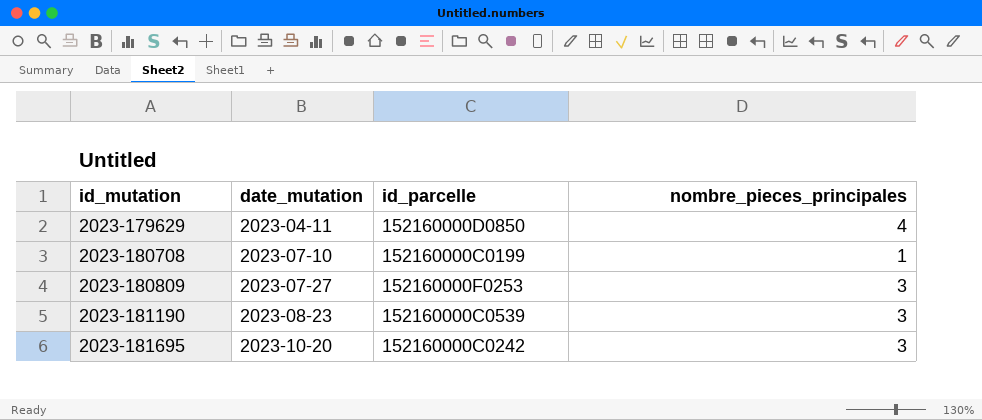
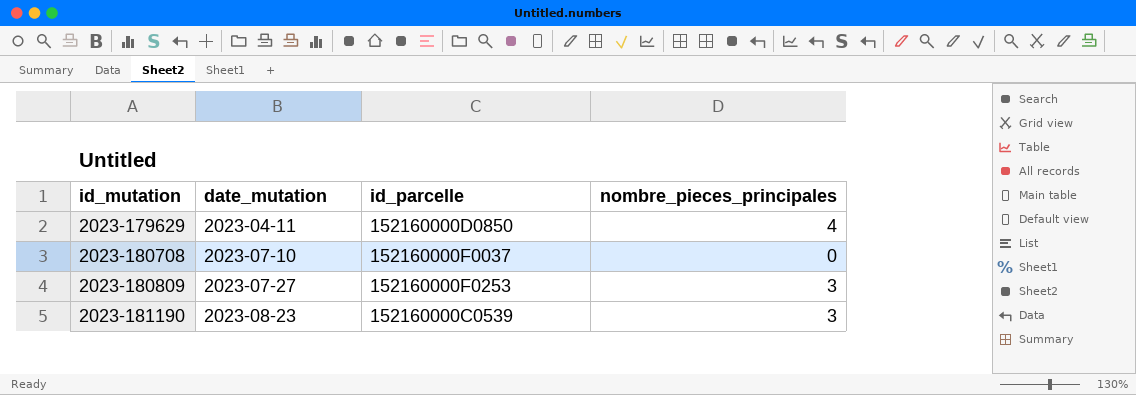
row 2023-181695: 2023-10-20 | 152160000C0242 | 3 -> none
2023-180708 | id_parcelle: 152160000C0199 -> 152160000F0037
2023-180708 | nombre_pieces_principales: 1 -> 0

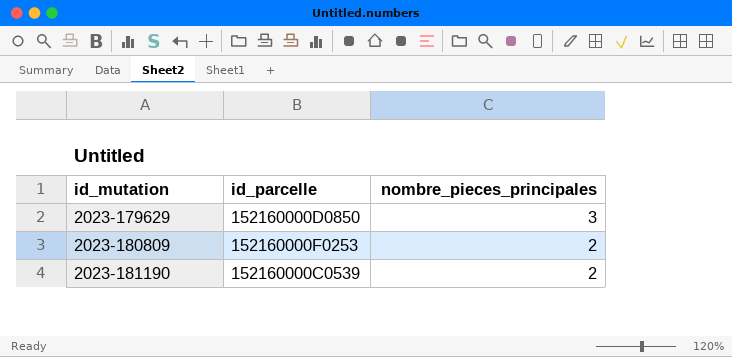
column date_mutation | position: 2 -> none
row 2023-180708: 2023-07-10 | 152160000F0037 | 0 -> none
2023-179629 | nombre_pieces_principales: 4 -> 3
2023-180809 | nombre_pieces_principales: 3 -> 2
2023-181190 | nombre_pieces_principales: 3 -> 2

